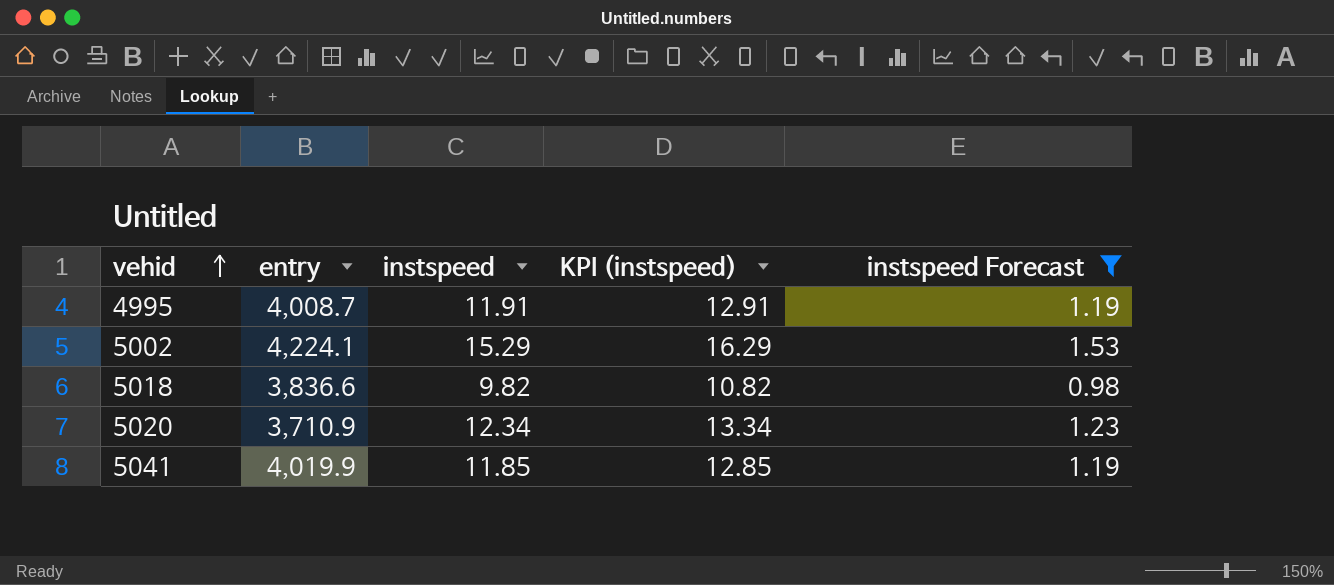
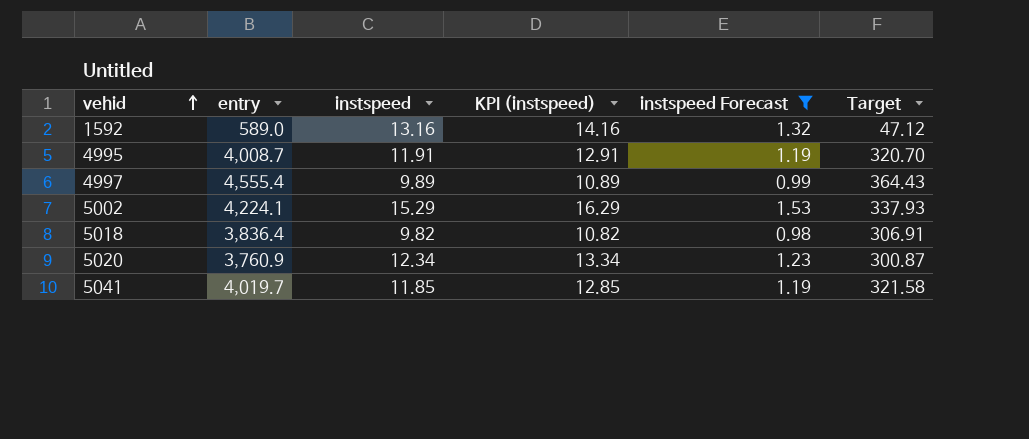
column Target | formula: none -> [entry] * 0.08
row 1592: none -> 589.0 | 13.16 | 14.16 | 1.32 | 47.12
row 4997: none -> 4,555.4 | 9.89 | 10.89 | 0.99 | 364.43
5018 | entry: 3,836.6 -> 3,836.4
5020 | entry: 3,710.9 -> 3,760.9
5041 | entry: 4,019.9 -> 4,019.7

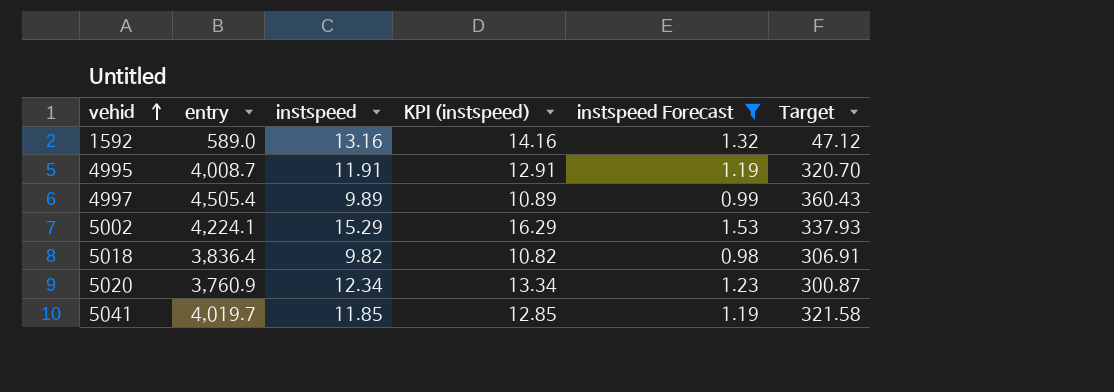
4997 | entry: 4,555.4 -> 4,505.4
4997 | Target: 364.43 -> 360.43

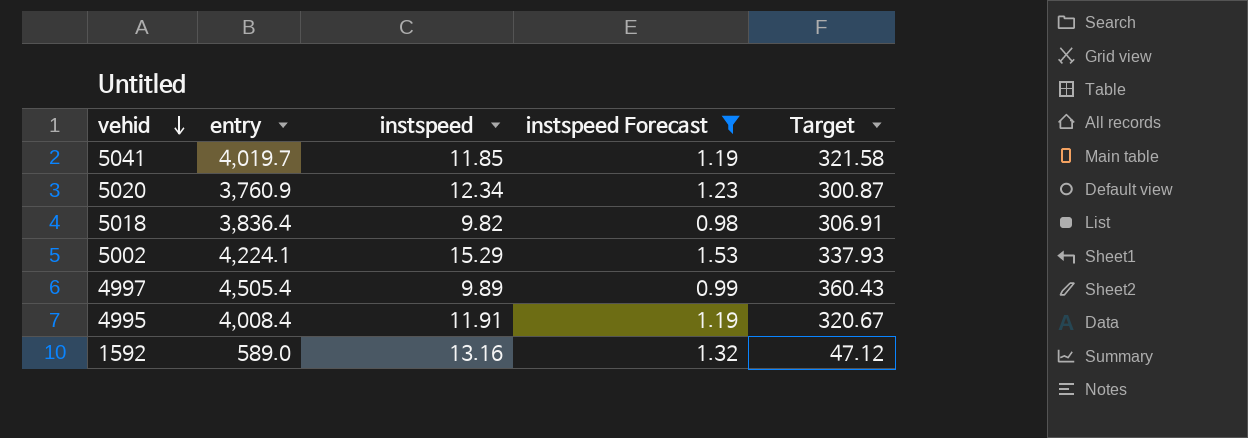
row order: vehid ascending -> vehid descending
column KPI (instspeed) | formula: [instspeed] + 1 -> none
4995 | entry: 4,008.7 -> 4,008.4
4995 | Target: 320.70 -> 320.67

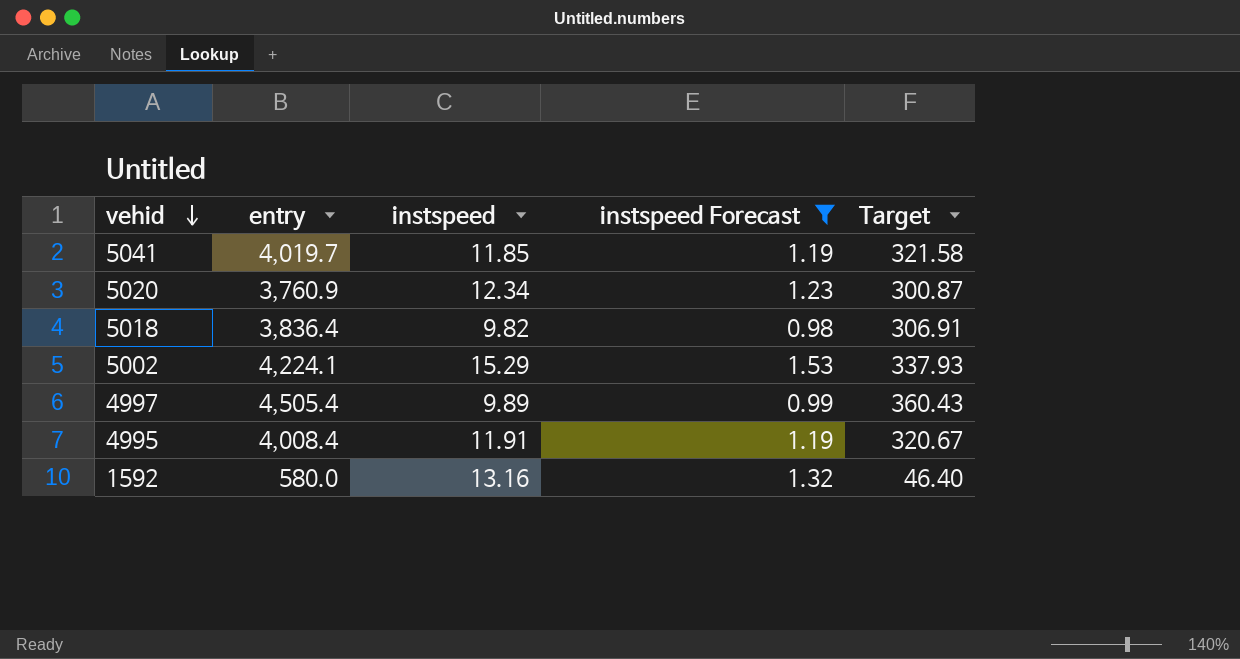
1592 | entry: 589.0 -> 580.0
1592 | Target: 47.12 -> 46.40

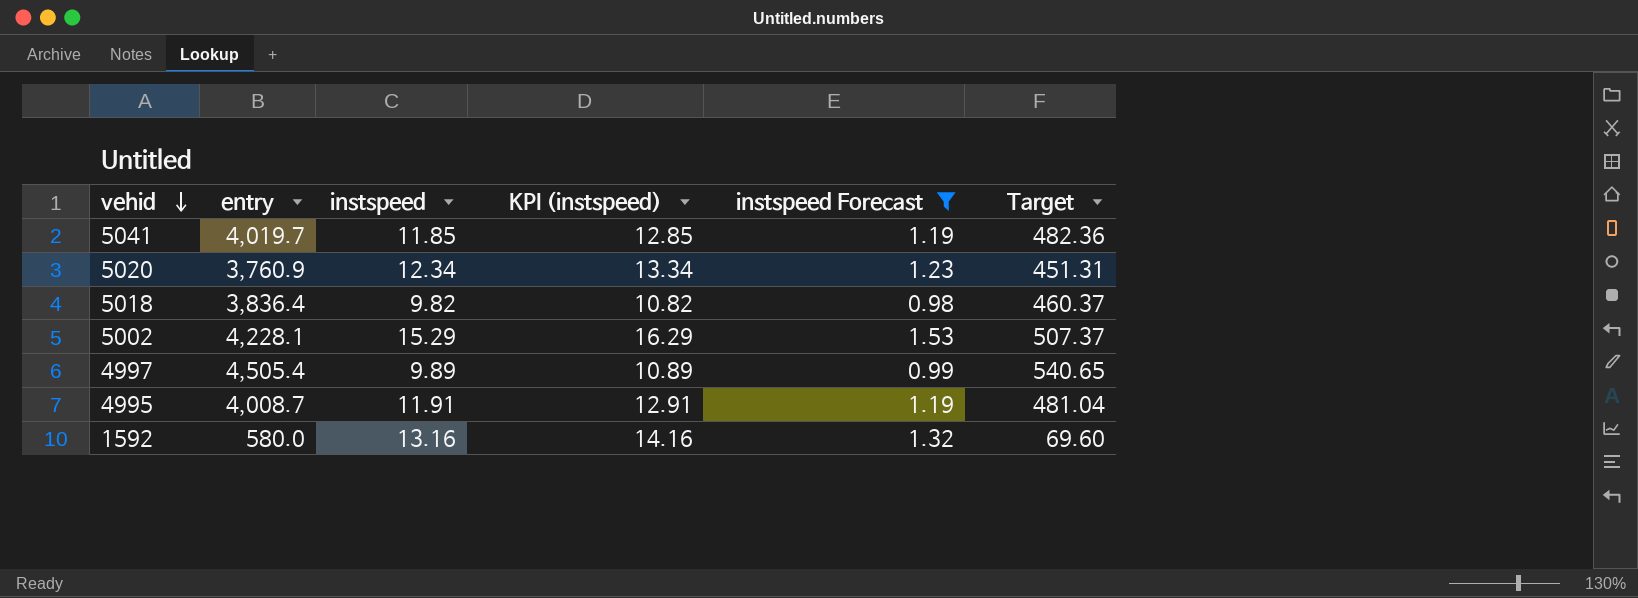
column KPI (instspeed) | formula: none -> [instspeed] + 1
column Target | formula: [entry] * 0.08 -> [entry] * 0.12
5002 | entry: 4,224.1 -> 4,228.1
4995 | entry: 4,008.4 -> 4,008.7

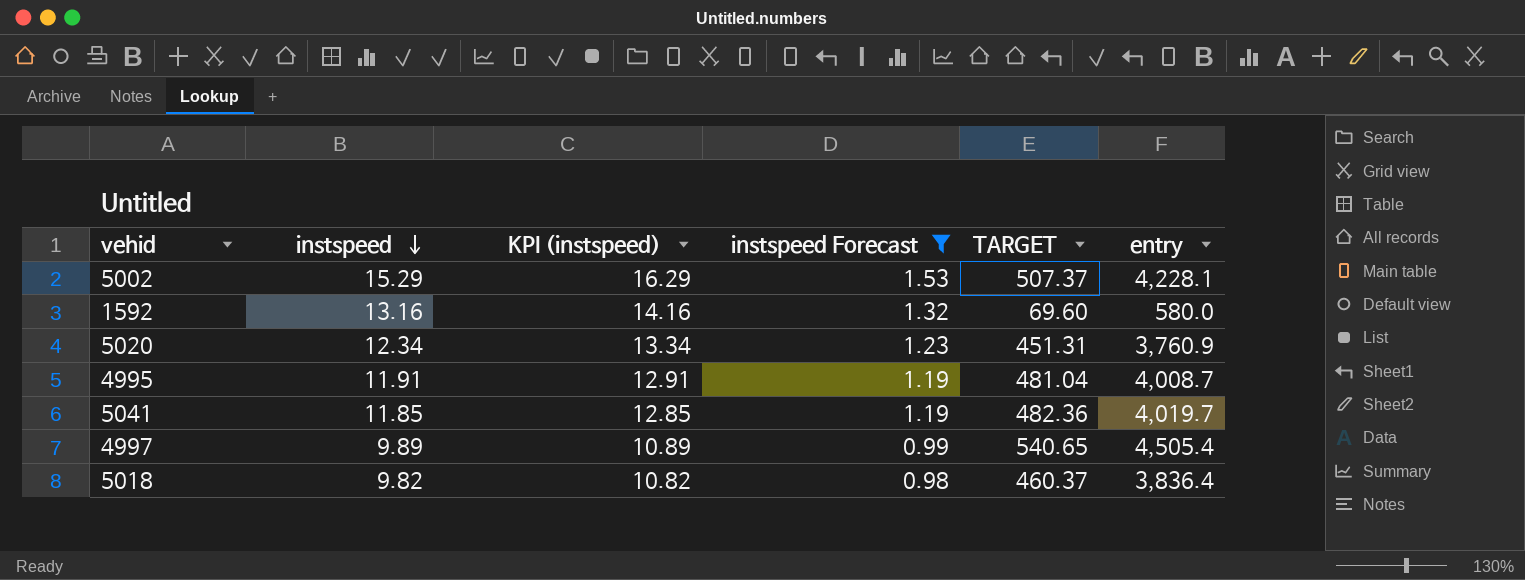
row order: vehid descending -> instspeed descending
column name: Target -> TARGET
column entry | position: 2 -> 6

